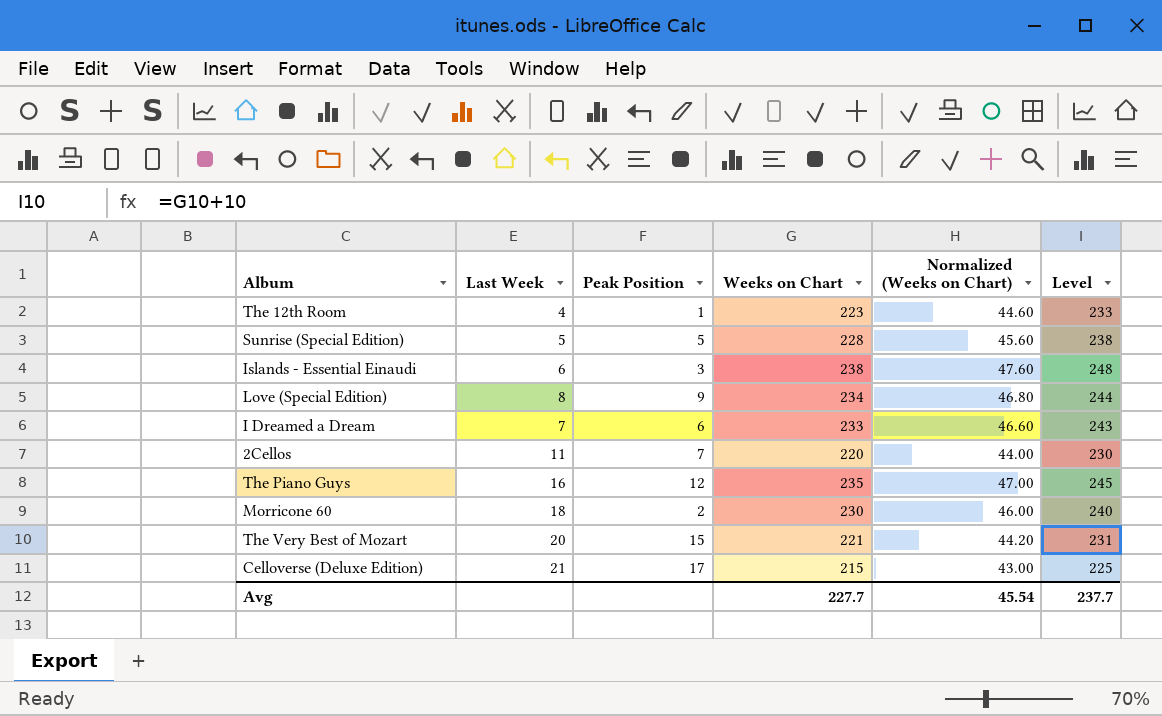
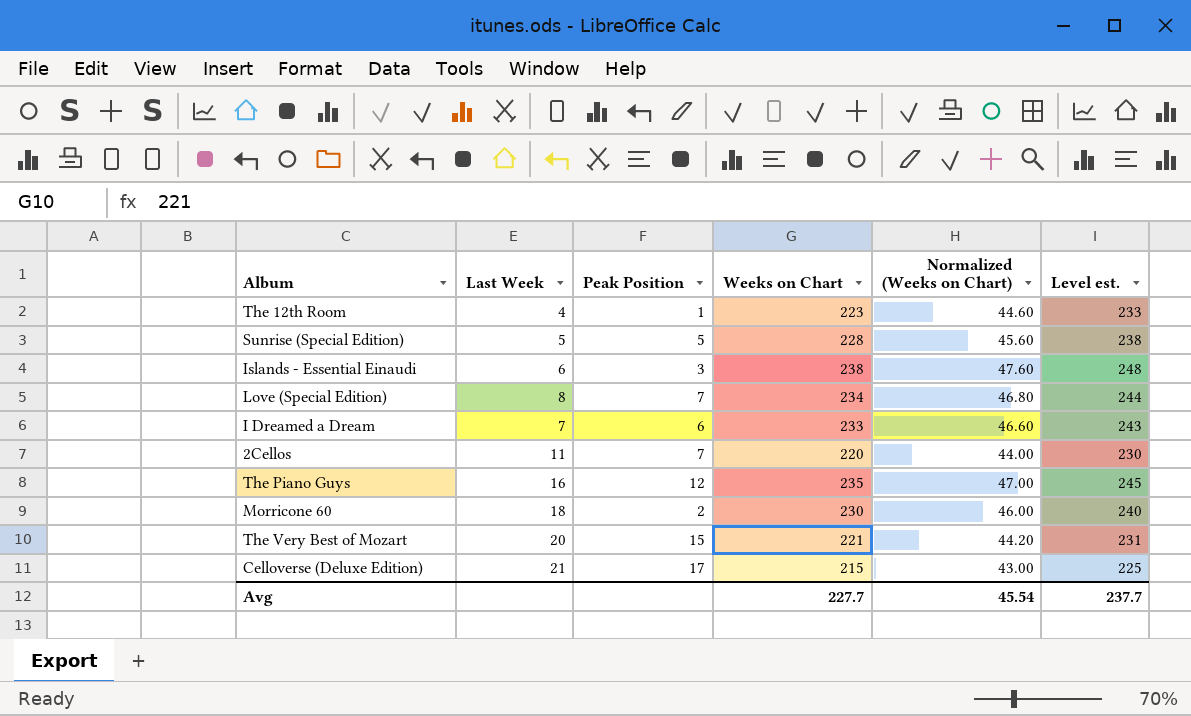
column name: Level -> Level est.
Love (Special Edition) | Peak Position: 9 -> 7

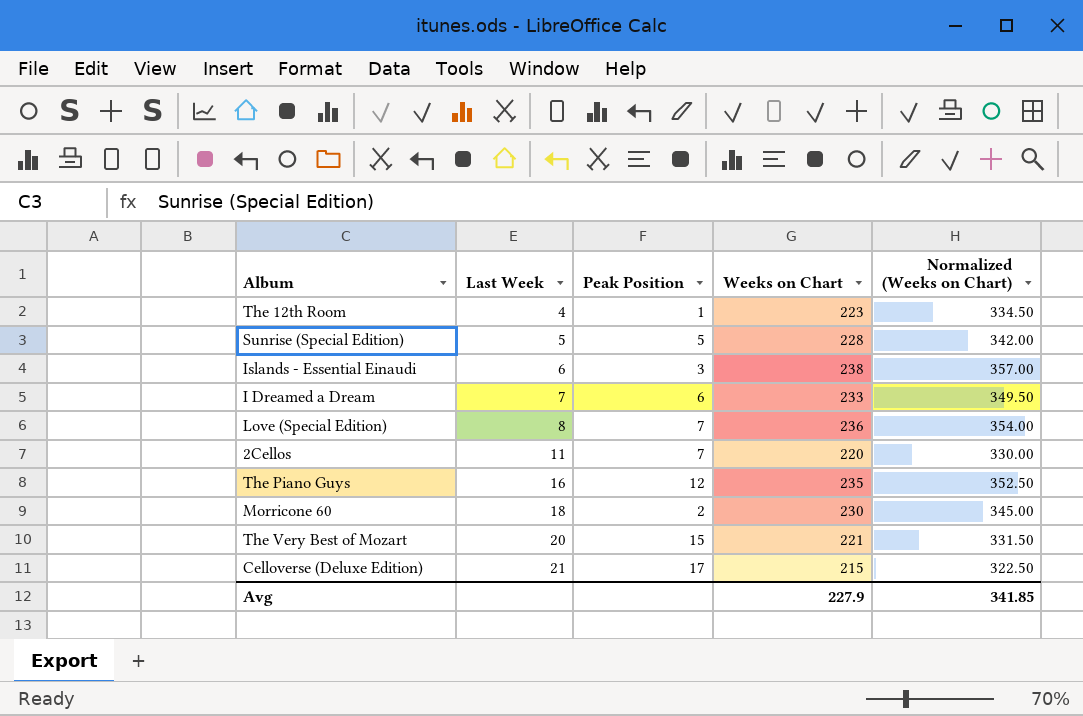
row order: none -> Last Week ascending
column Level est. | formula: [Weeks on Chart] + 10 -> none
column Normalized (Weeks on Chart) | formula: [Weeks on Chart] * 0.2 -> [Weeks on Chart] * 1.5
Love (Special Edition) | Weeks on Chart: 234 -> 236
Avg | Weeks on Chart: 227.7 -> 227.9
Avg | Normalized (Weeks on Chart): 45.54 -> 341.85

